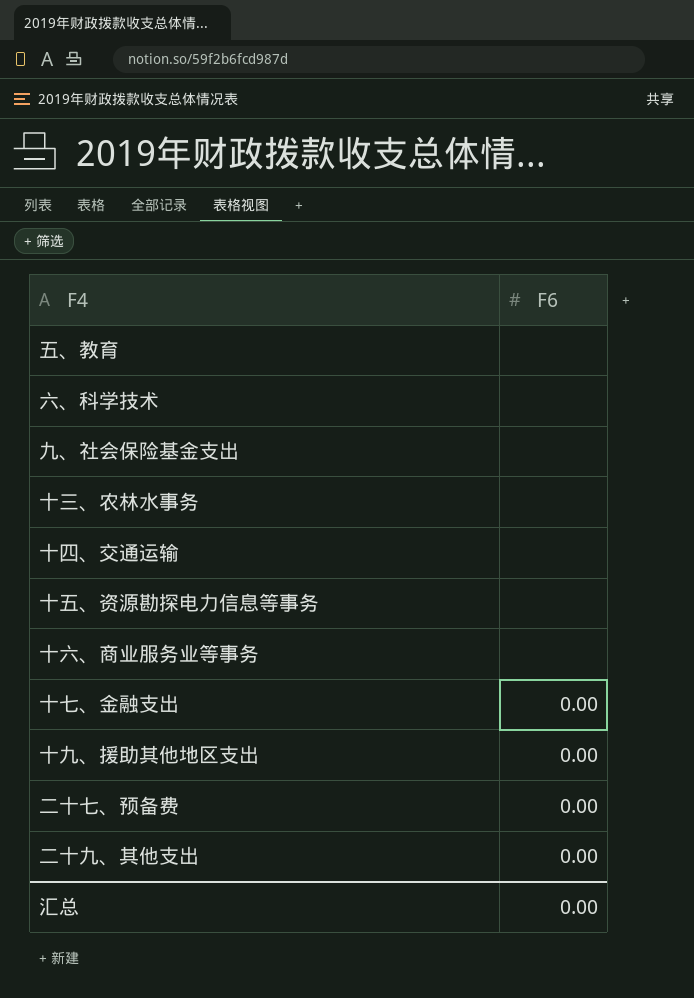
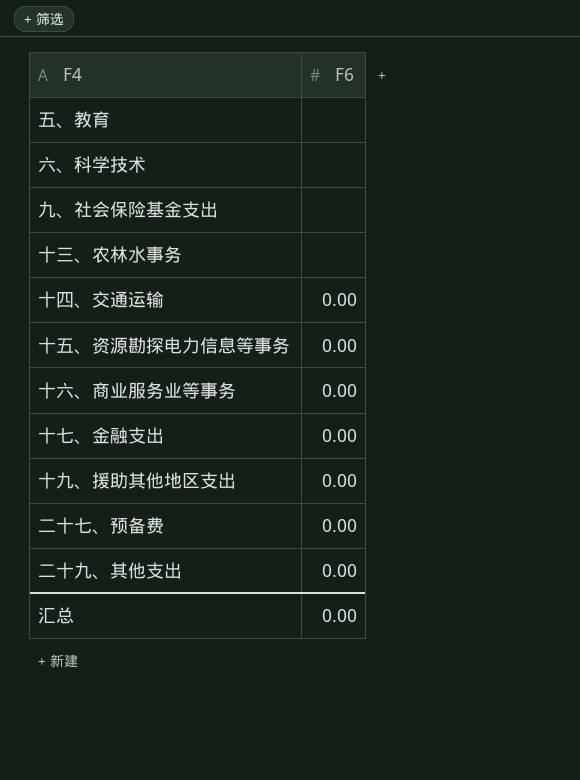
十四、交通运输 | F6: none -> 0.00
十五、资源勘探电力信息等事务 | F6: none -> 0.00
十六、商业服务业等事务 | F6: none -> 0.00

